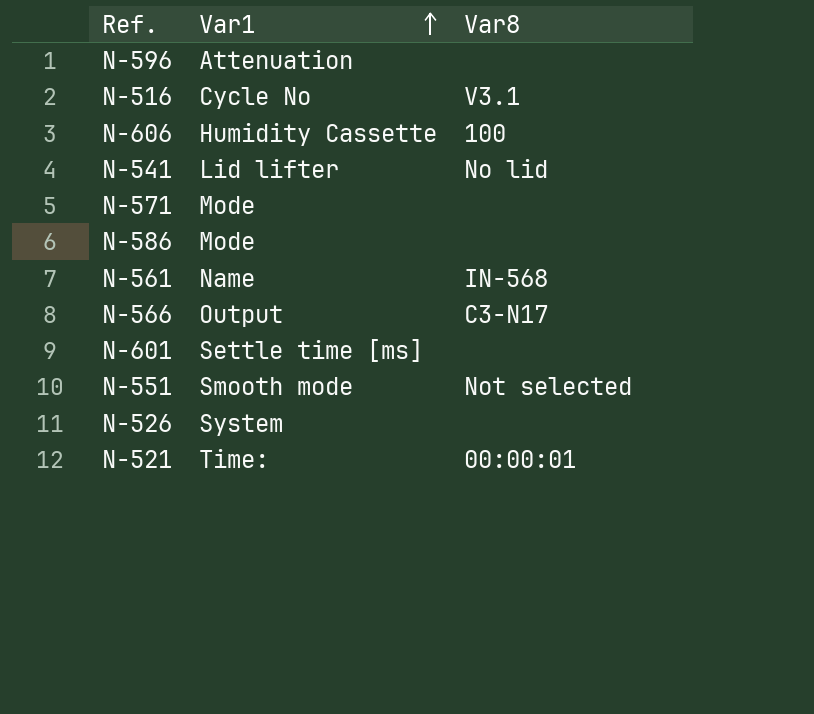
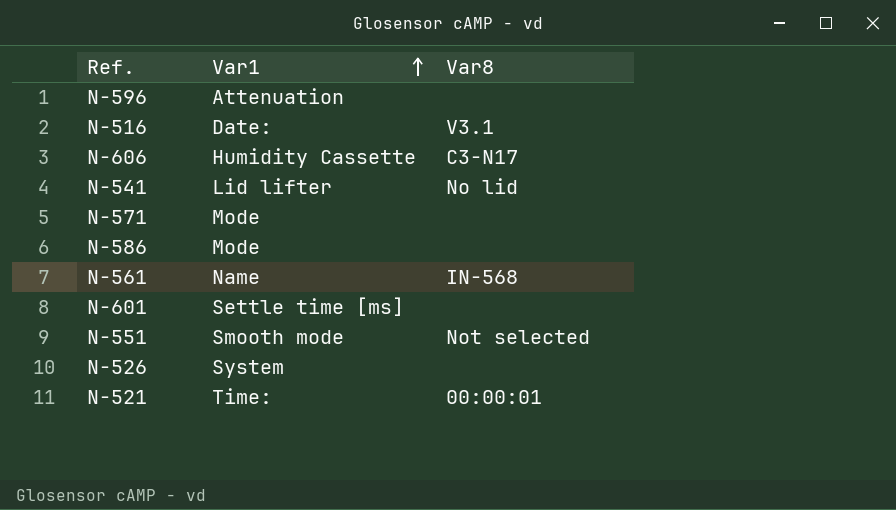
row N-566: Output | C3-N17 -> none
N-516 | Var1: Cycle No -> Date:
N-606 | Var8: 100 -> C3-N17

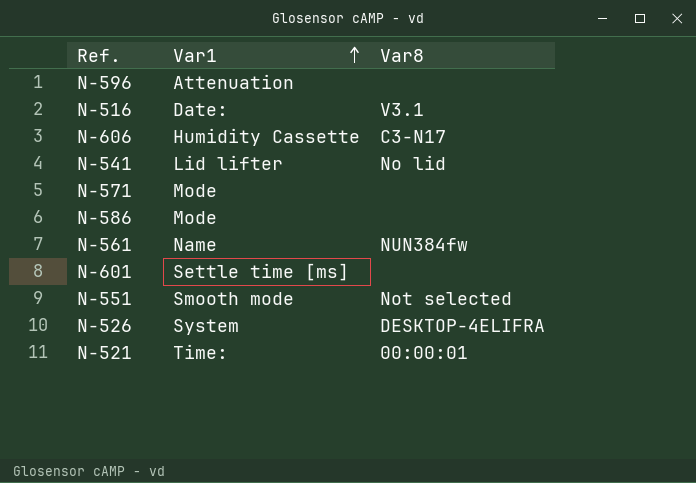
N-561 | Var8: IN-568 -> NUN384fw
N-526 | Var8: none -> DESKTOP-4ELIFRA

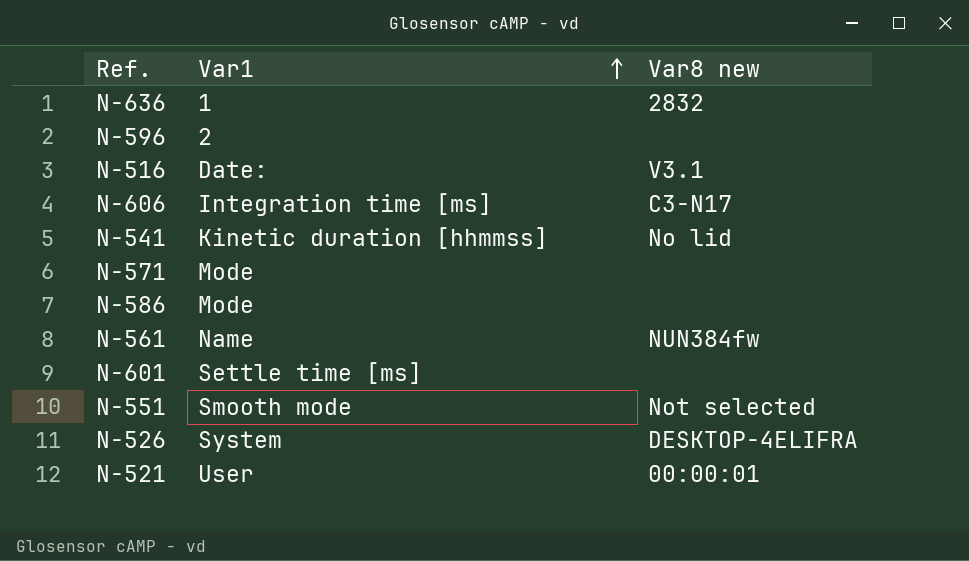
column name: Var8 -> Var8 new
row N-636: none -> 1 | 2832
N-596 | Var1: Attenuation -> 2
N-606 | Var1: Humidity Cassette -> Integration time [ms]
N-541 | Var1: Lid lifter -> Kinetic duration [hhmmss]
N-521 | Var1: Time: -> User

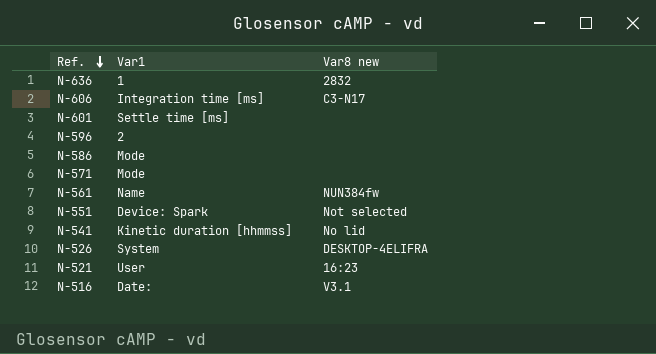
row order: Var1 ascending -> Ref. descending
N-551 | Var1: Smooth mode -> Device: Spark
N-521 | Var8 new: 00:00:01 -> 16:23

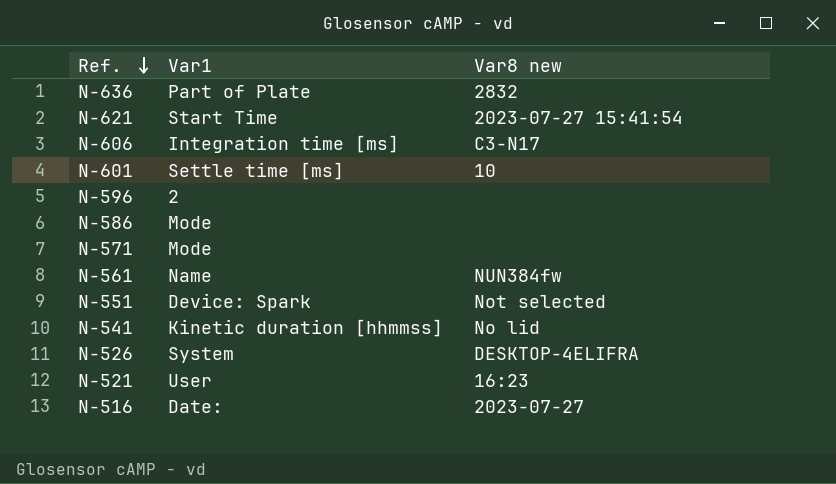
N-636 | Var1: 1 -> Part of Plate
row N-621: none -> Start Time | 2023-07-27 15:41:54
N-601 | Var8 new: none -> 10
N-516 | Var8 new: V3.1 -> 2023-07-27

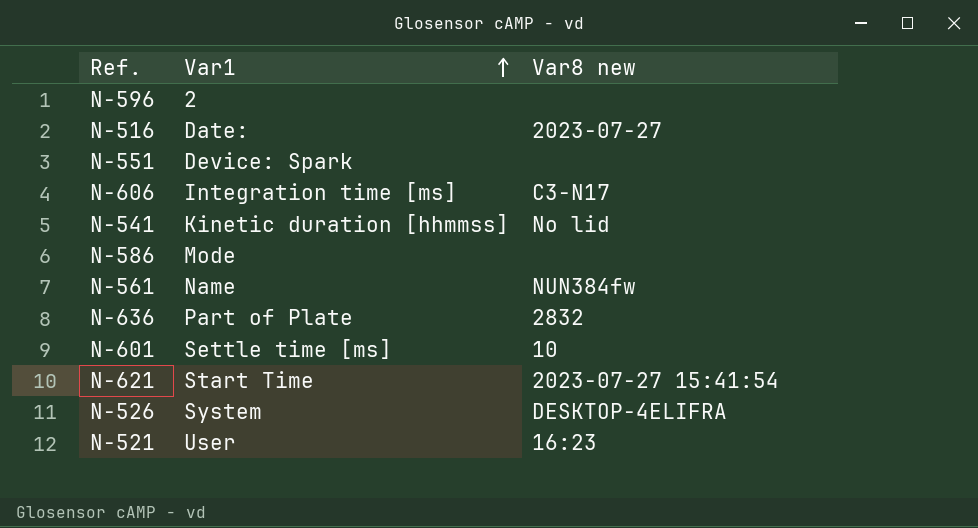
row order: Ref. descending -> Var1 ascending
row N-571: Mode | none -> none
N-551 | Var8 new: Not selected -> none

